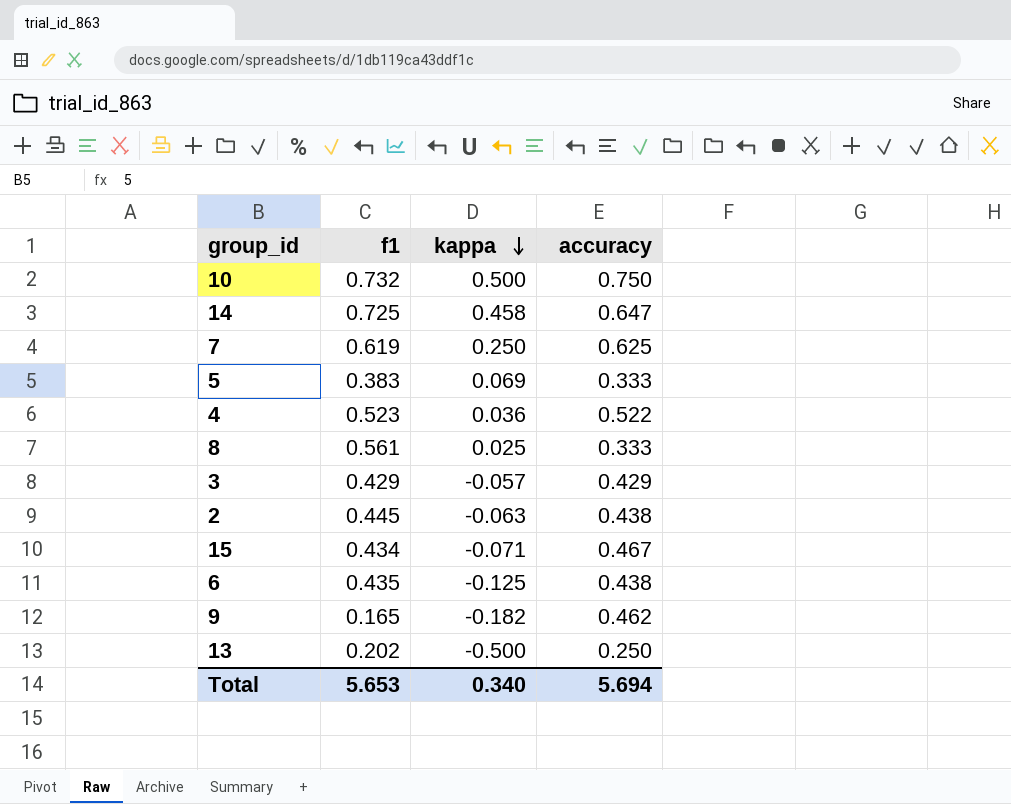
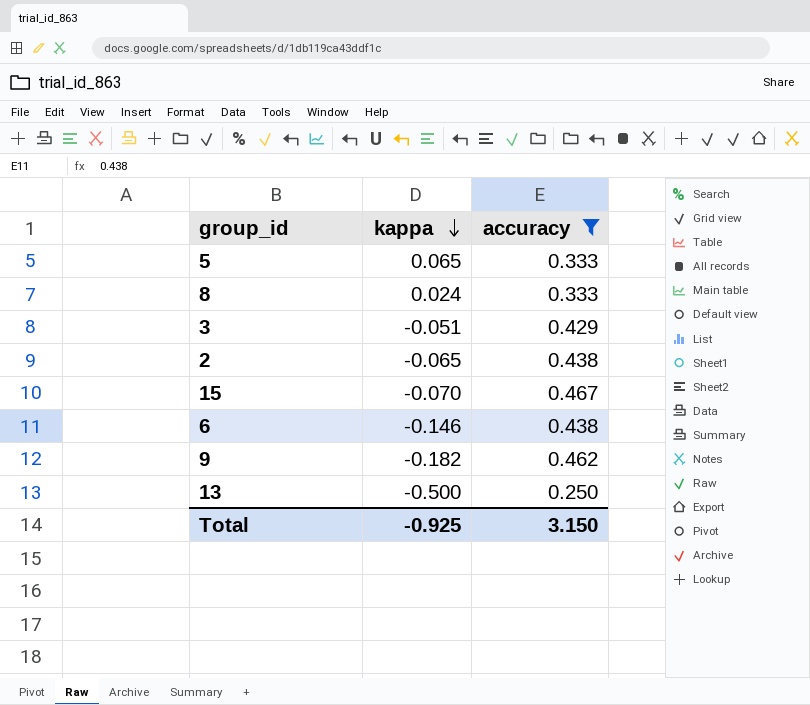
filter: none -> accuracy <= 0.467
column f1 | position: 2 -> none
5 | kappa: 0.069 -> 0.065
8 | kappa: 0.025 -> 0.024
3 | kappa: -0.057 -> -0.051
2 | kappa: -0.063 -> -0.065
15 | kappa: -0.071 -> -0.070
6 | kappa: -0.125 -> -0.146
Total | kappa: 0.340 -> -0.925
Total | accuracy: 5.694 -> 3.150

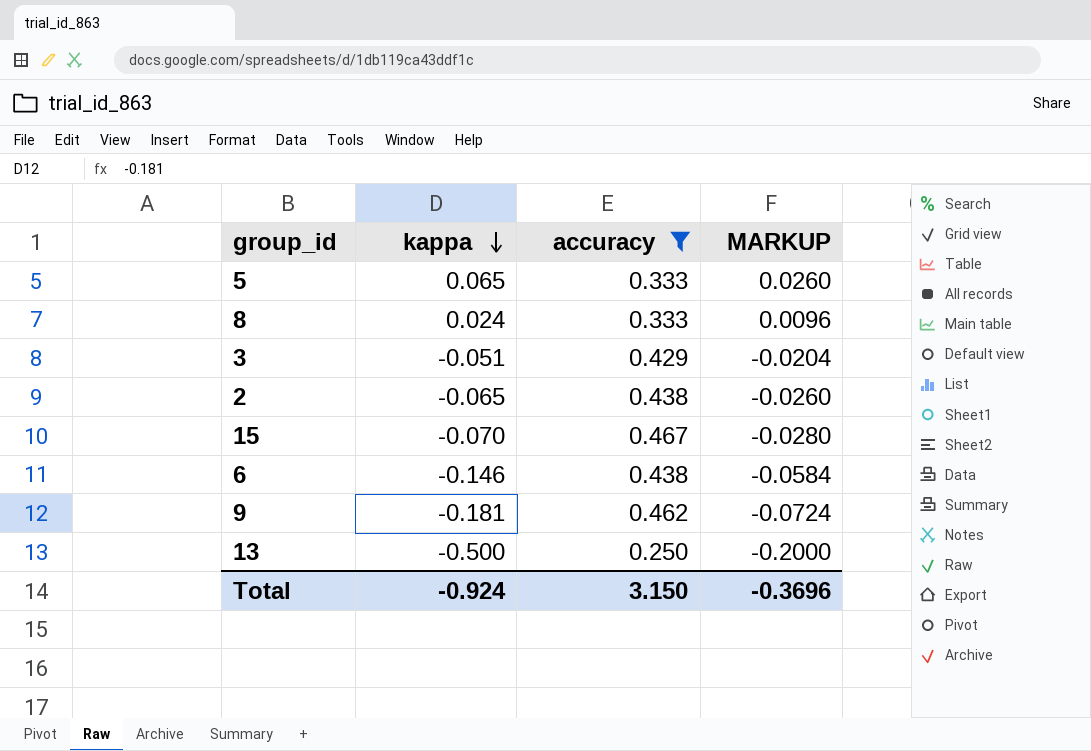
column MARKUP | formula: none -> [kappa] * 0.4
9 | kappa: -0.182 -> -0.181
Total | kappa: -0.925 -> -0.924

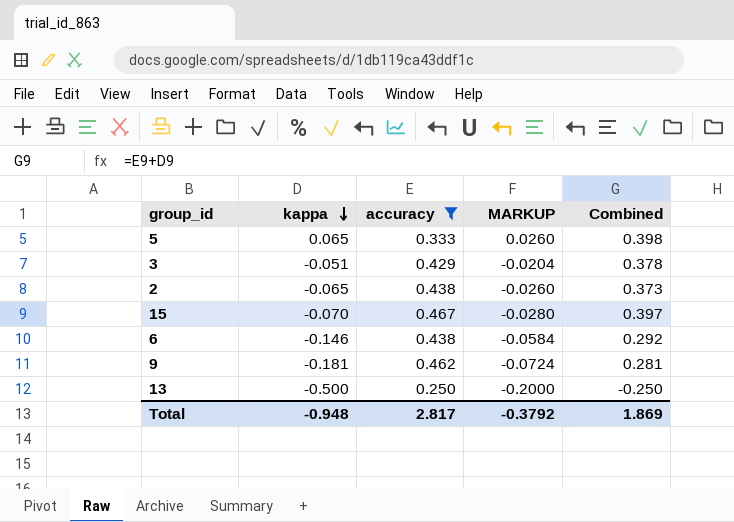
column Combined | formula: none -> [kappa] + [accuracy]
row 8: 0.024 | 0.333 | 0.0096 -> none
Total | kappa: -0.924 -> -0.948
Total | accuracy: 3.150 -> 2.817
Total | MARKUP: -0.3696 -> -0.3792

